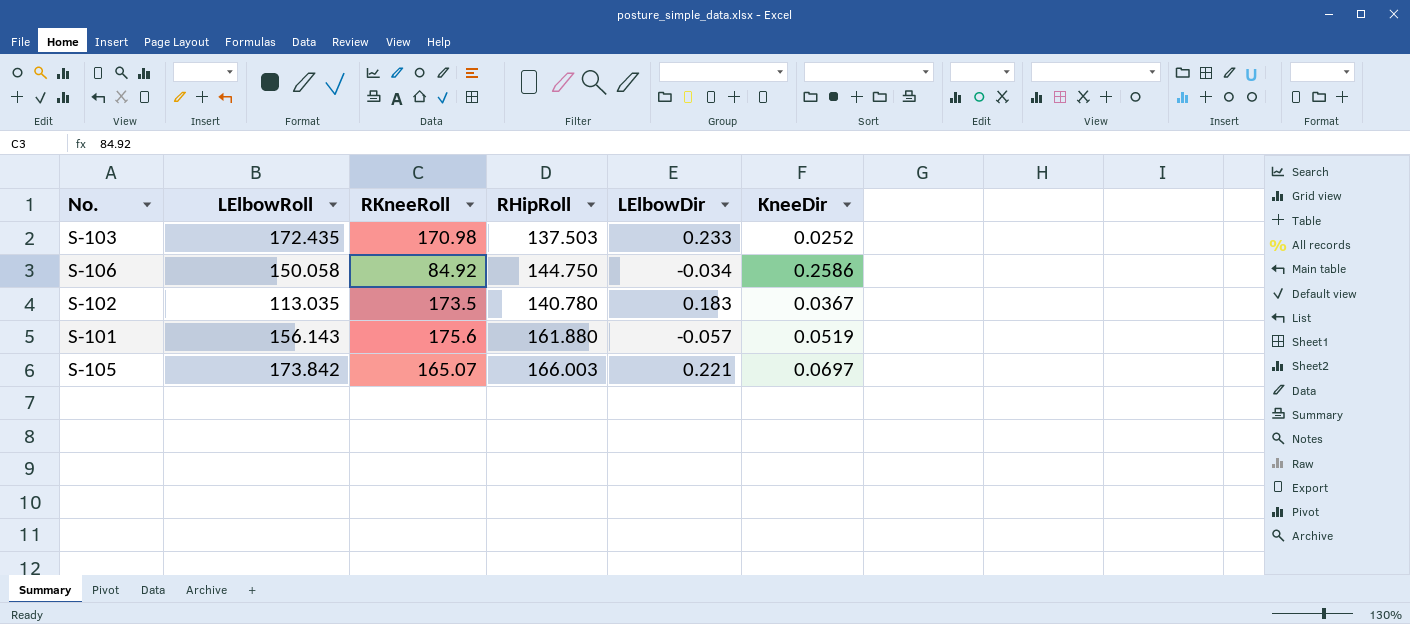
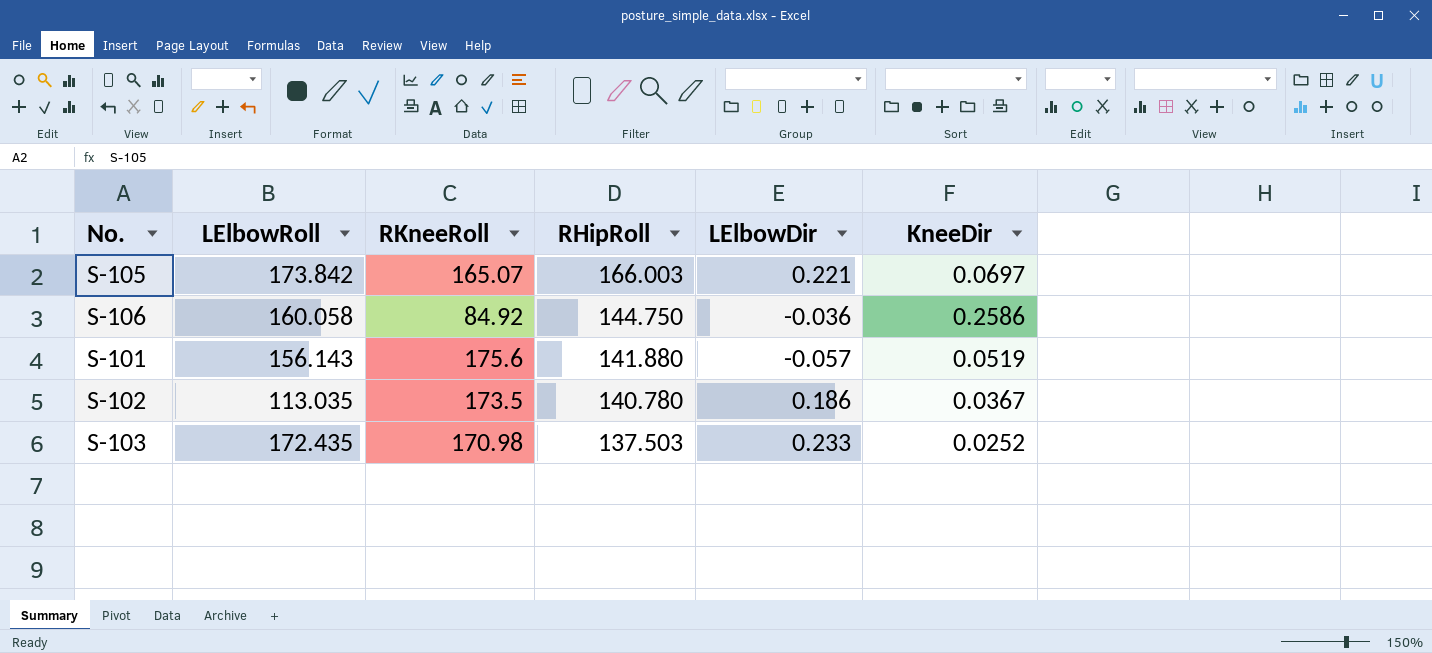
row order: none -> RHipRoll descending
S-106 | LElbowRoll: 150.058 -> 160.058
S-106 | LElbowDir: -0.034 -> -0.036
S-101 | RHipRoll: 161.880 -> 141.880
S-102 | LElbowDir: 0.183 -> 0.186

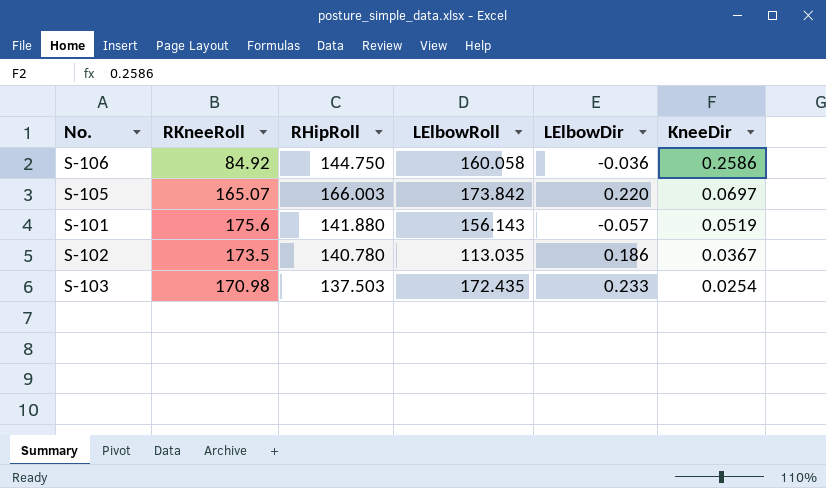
row order: RHipRoll descending -> KneeDir descending
column LElbowRoll | position: 2 -> 4
S-105 | LElbowDir: 0.221 -> 0.220
S-103 | KneeDir: 0.0252 -> 0.0254

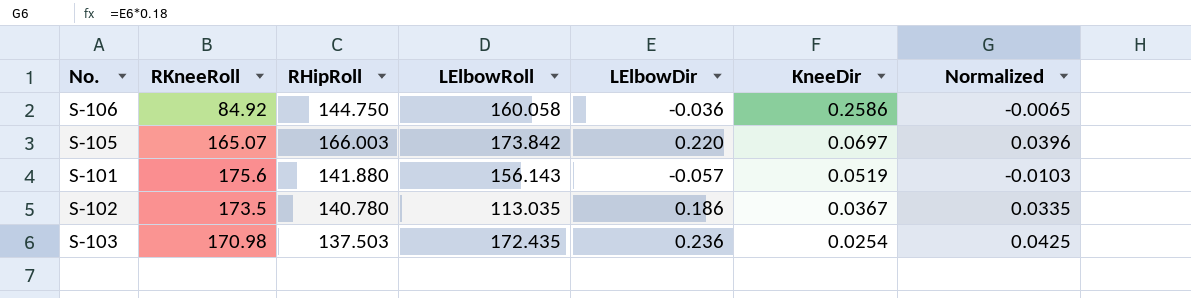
column Normalized | formula: none -> [LElbowDir] * 0.18
S-103 | LElbowDir: 0.233 -> 0.236

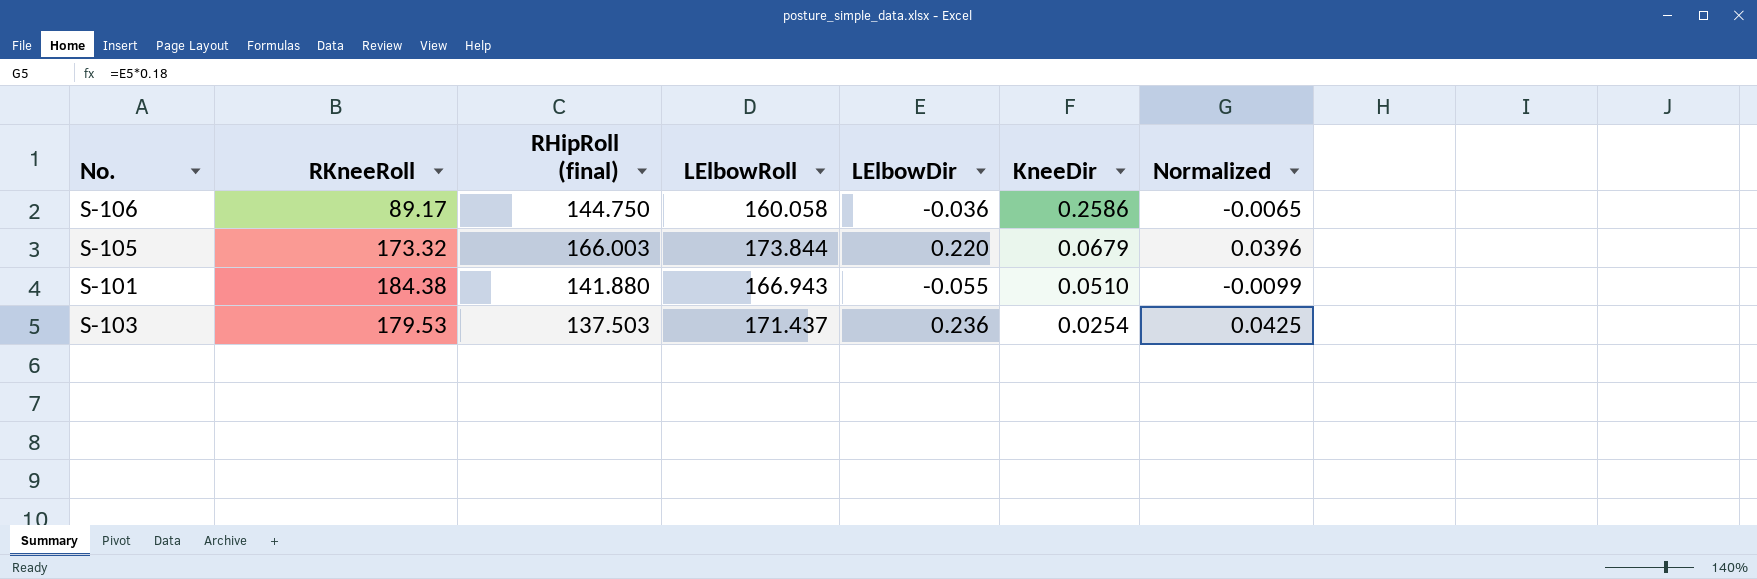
column name: RHipRoll -> RHipRoll (final)
row S-102: 173.5 | 140.780 | 113.035 | 0.186 | 0.0367 | 0.0335 -> none
S-106 | RKneeRoll: 84.92 -> 89.17
S-105 | RKneeRoll: 165.07 -> 173.32
S-105 | LElbowRoll: 173.842 -> 173.844
S-105 | KneeDir: 0.0697 -> 0.0679
S-101 | RKneeRoll: 175.6 -> 184.38
S-101 | LElbowRoll: 156.143 -> 166.943
S-101 | LElbowDir: -0.057 -> -0.055
S-101 | KneeDir: 0.0519 -> 0.0510
S-101 | Normalized: -0.0103 -> -0.0099
S-103 | RKneeRoll: 170.98 -> 179.53
S-103 | LElbowRoll: 172.435 -> 171.437

